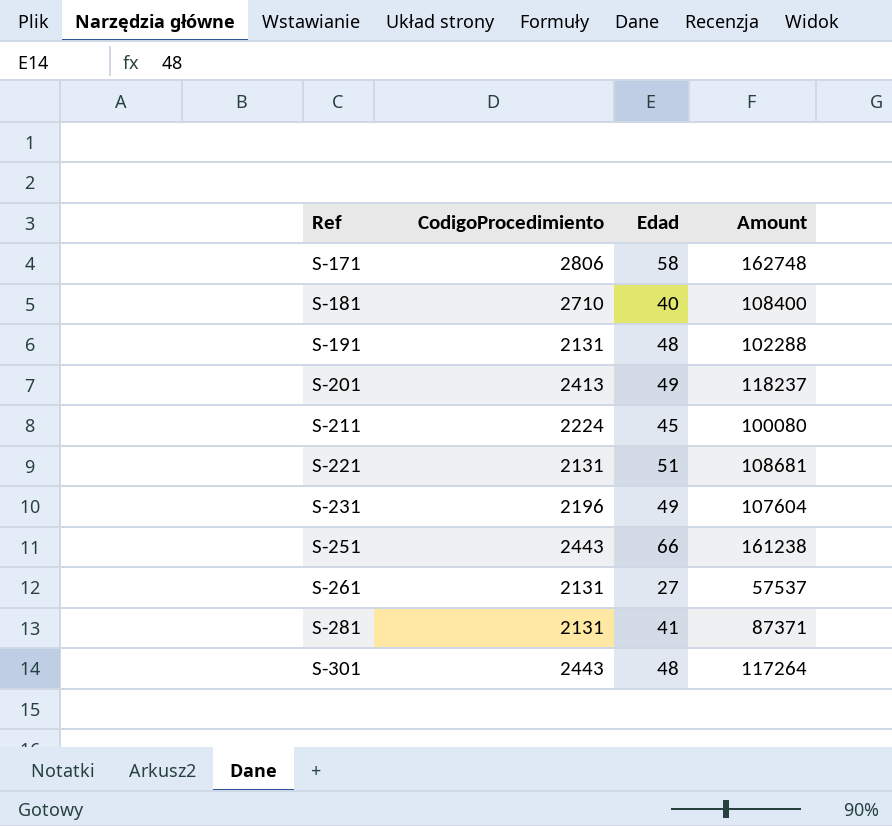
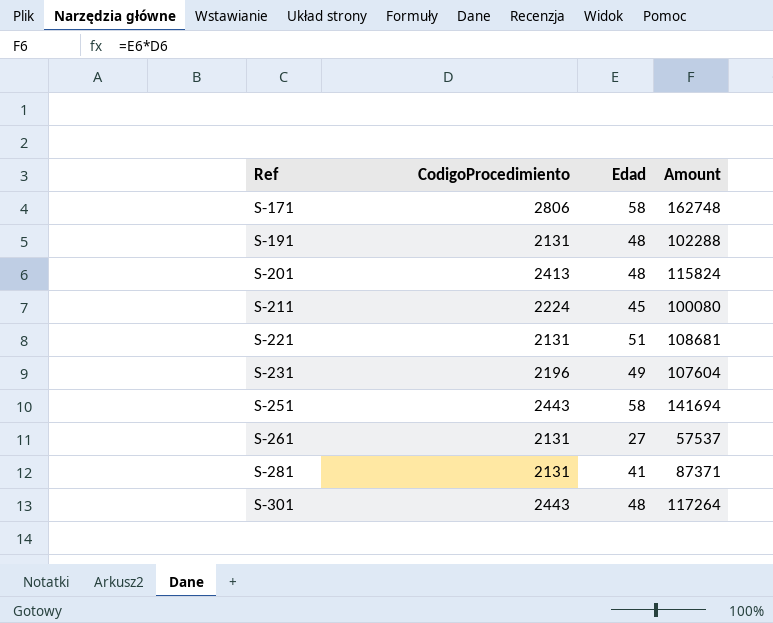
row S-181: 2710 | 40 | 108400 -> none
S-201 | Edad: 49 -> 48
S-201 | Amount: 118237 -> 115824
S-251 | Edad: 66 -> 58
S-251 | Amount: 161238 -> 141694

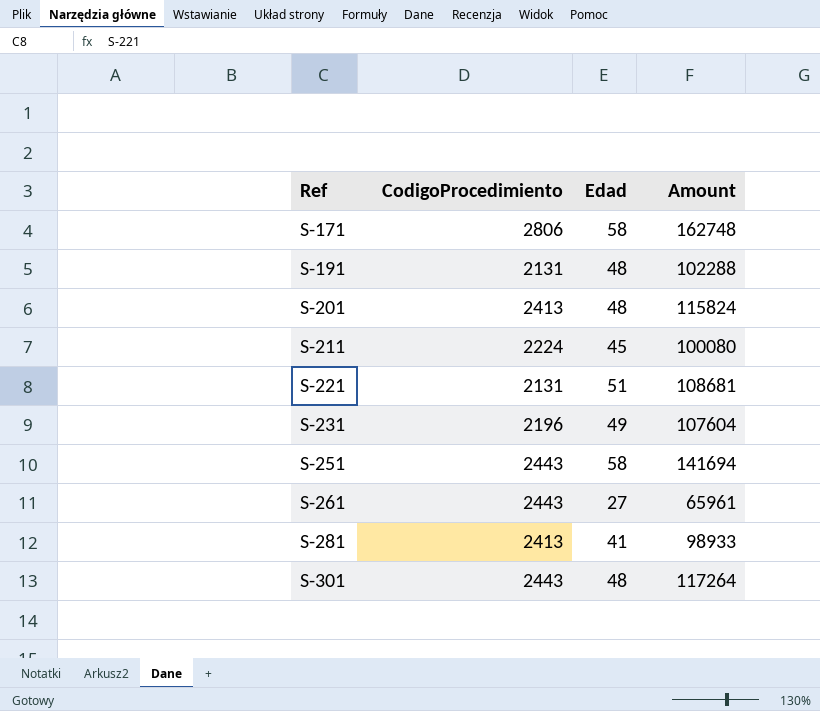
S-261 | CodigoProcedimiento: 2131 -> 2443
S-261 | Amount: 57537 -> 65961
S-281 | CodigoProcedimiento: 2131 -> 2413
S-281 | Amount: 87371 -> 98933

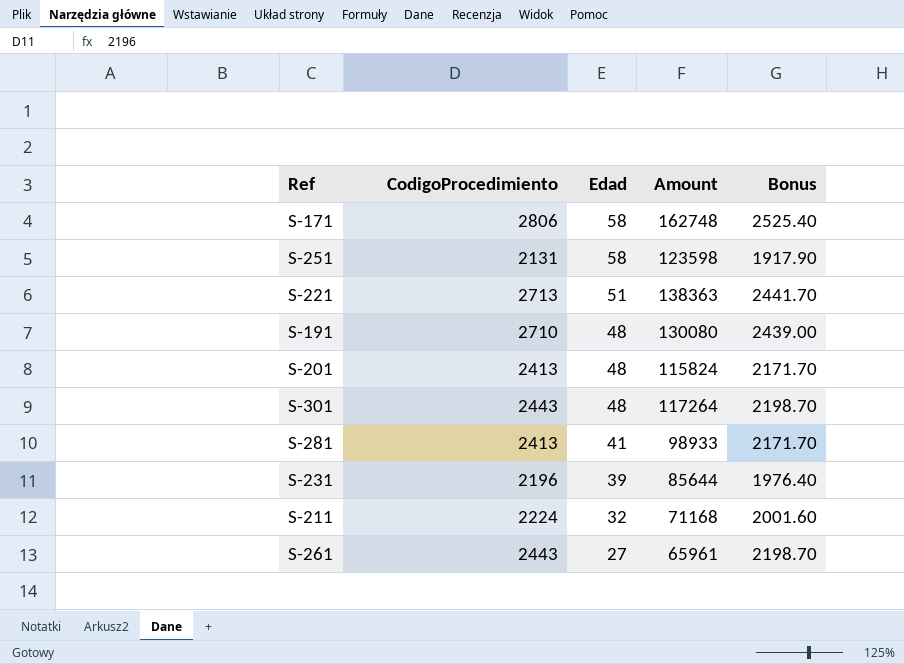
row order: Ref ascending -> Edad descending
column Bonus | formula: none -> [CodigoProcedimiento] * 0.9
S-251 | CodigoProcedimiento: 2443 -> 2131
S-251 | Amount: 141694 -> 123598
S-221 | CodigoProcedimiento: 2131 -> 2713
S-221 | Amount: 108681 -> 138363
S-191 | CodigoProcedimiento: 2131 -> 2710
S-191 | Amount: 102288 -> 130080
S-231 | Edad: 49 -> 39
S-231 | Amount: 107604 -> 85644
S-211 | Edad: 45 -> 32
S-211 | Amount: 100080 -> 71168

